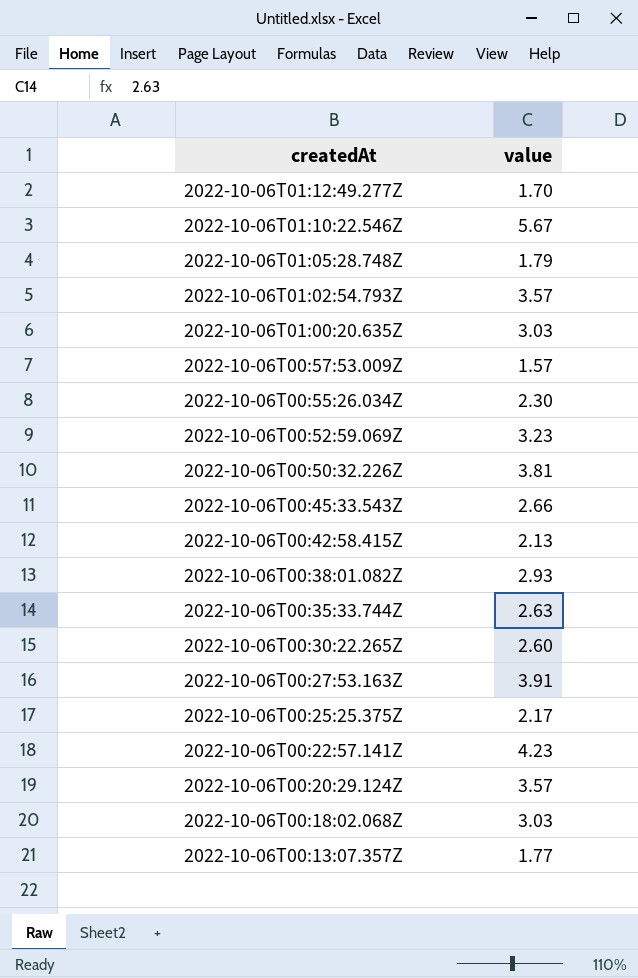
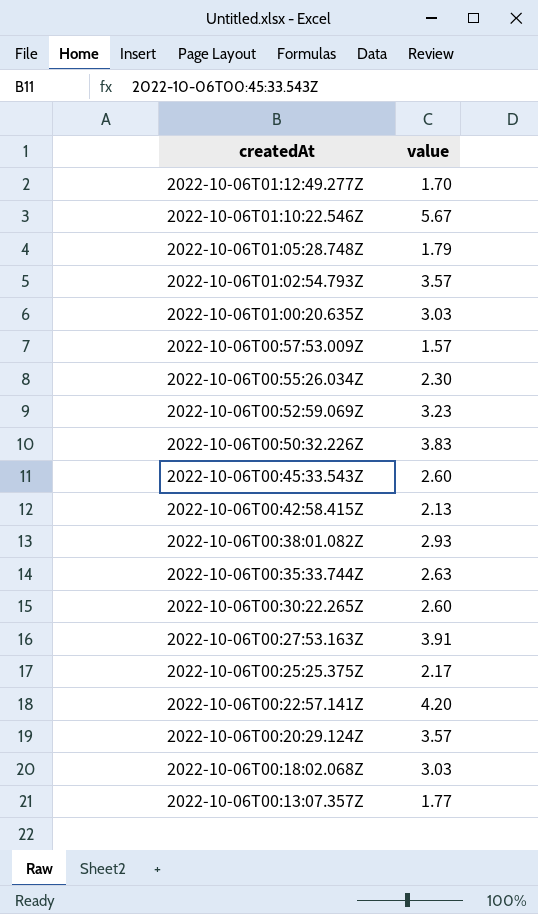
2022-10-06T00:50:32.226Z | value: 3.81 -> 3.83
2022-10-06T00:45:33.543Z | value: 2.66 -> 2.60
2022-10-06T00:22:57.141Z | value: 4.23 -> 4.20

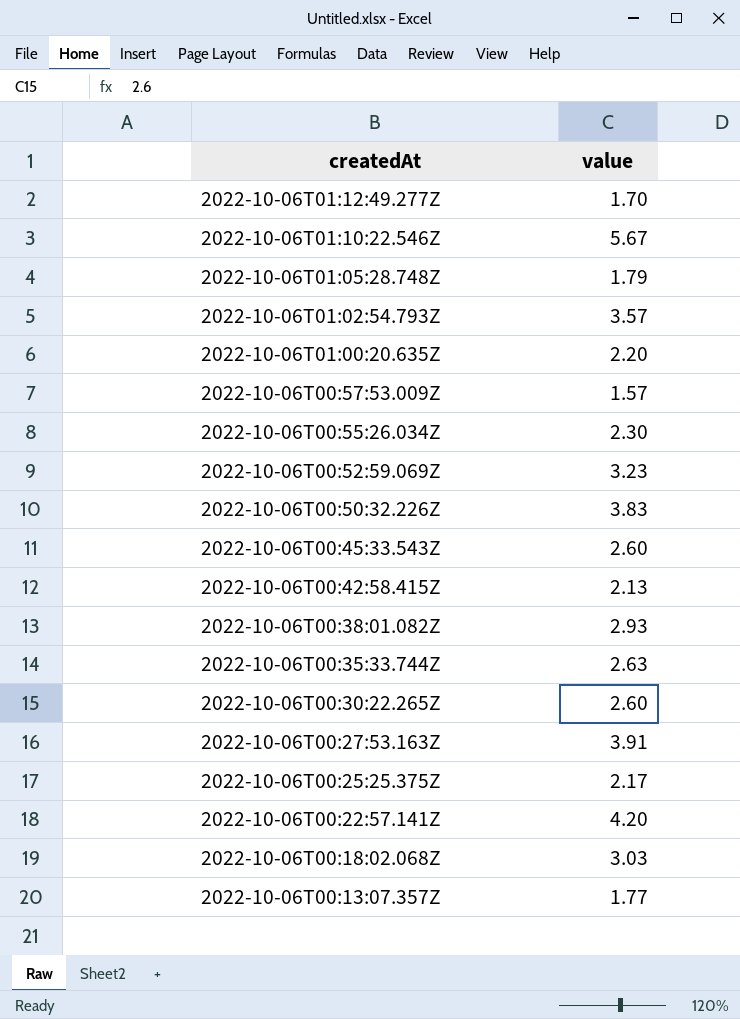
row 2022-10-06T00:20:29.124Z: 3.57 -> none
2022-10-06T01:00:20.635Z | value: 3.03 -> 2.20

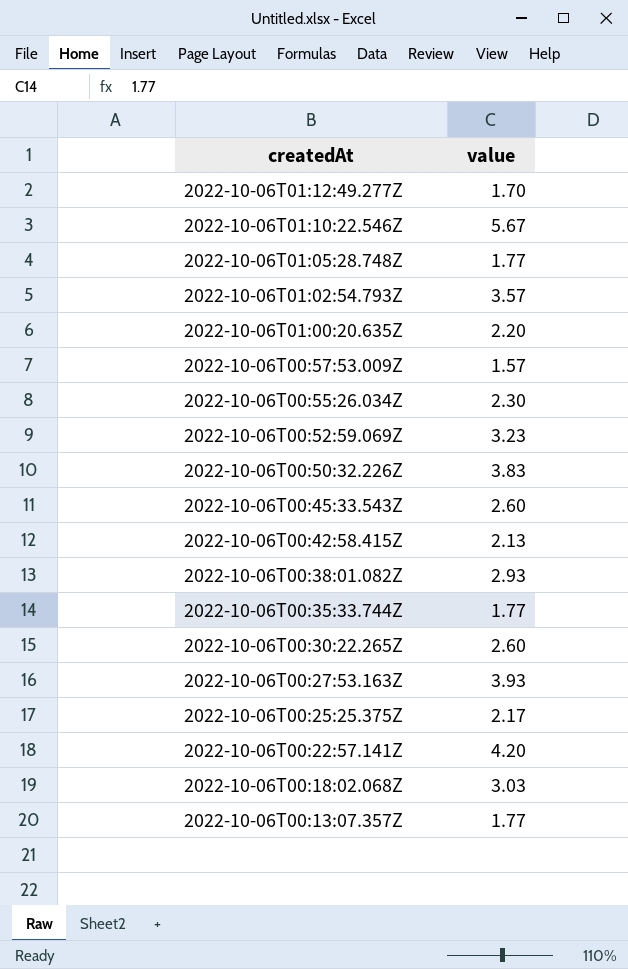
2022-10-06T01:05:28.748Z | value: 1.79 -> 1.77
2022-10-06T00:35:33.744Z | value: 2.63 -> 1.77
2022-10-06T00:27:53.163Z | value: 3.91 -> 3.93

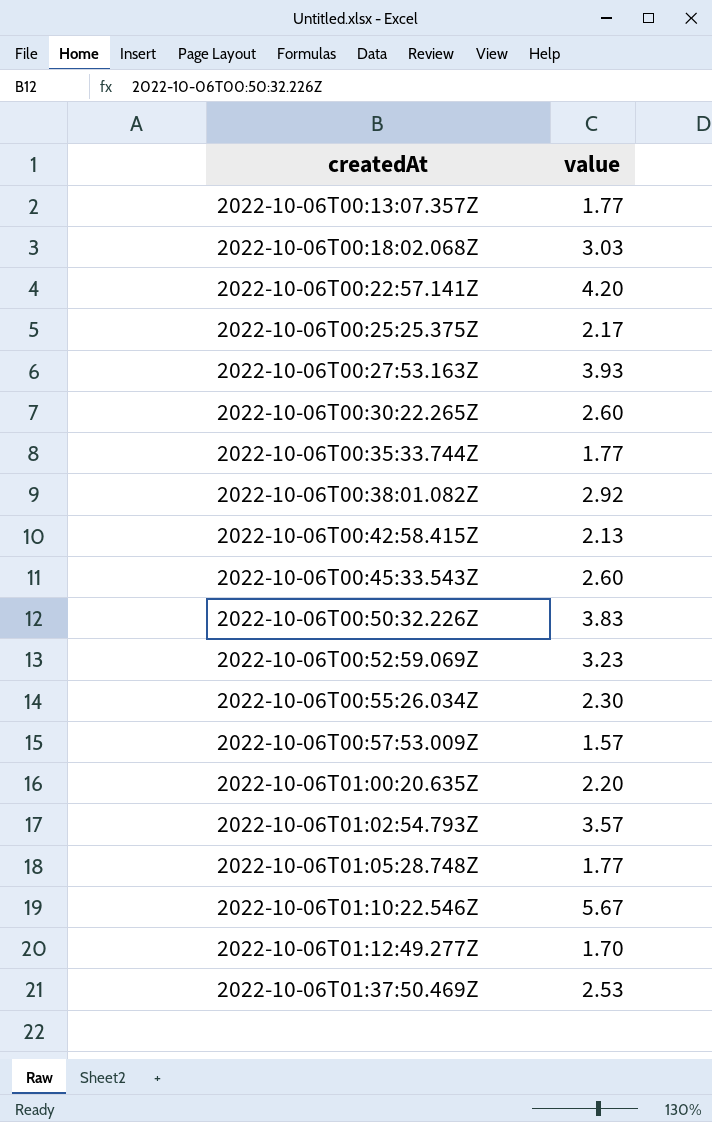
row order: createdAt descending -> createdAt ascending
2022-10-06T00:38:01.082Z | value: 2.93 -> 2.92
row 2022-10-06T01:37:50.469Z: none -> 2.53

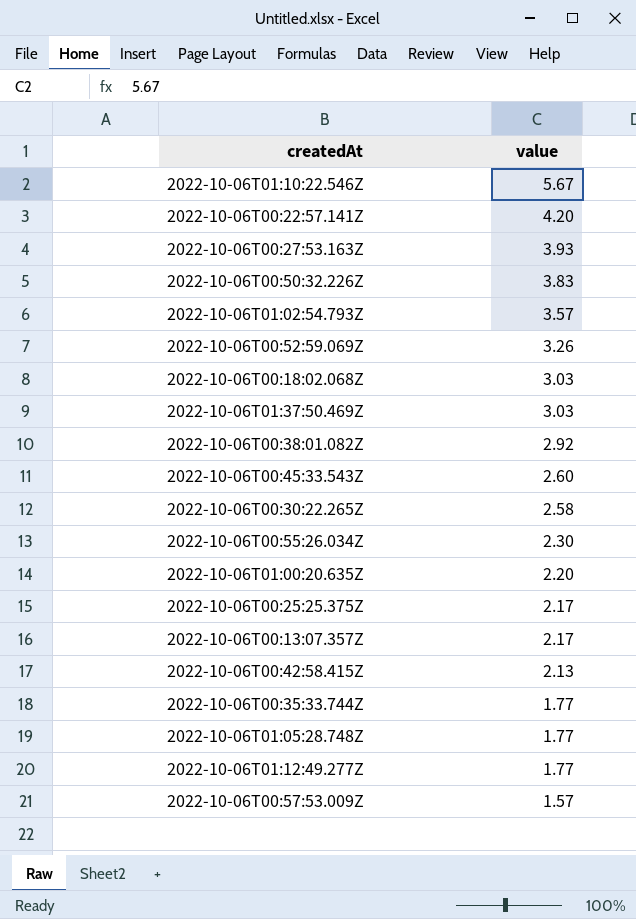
row order: createdAt ascending -> value descending
2022-10-06T00:52:59.069Z | value: 3.23 -> 3.26
2022-10-06T01:37:50.469Z | value: 2.53 -> 3.03
2022-10-06T00:30:22.265Z | value: 2.60 -> 2.58
2022-10-06T00:13:07.357Z | value: 1.77 -> 2.17
2022-10-06T01:12:49.277Z | value: 1.70 -> 1.77

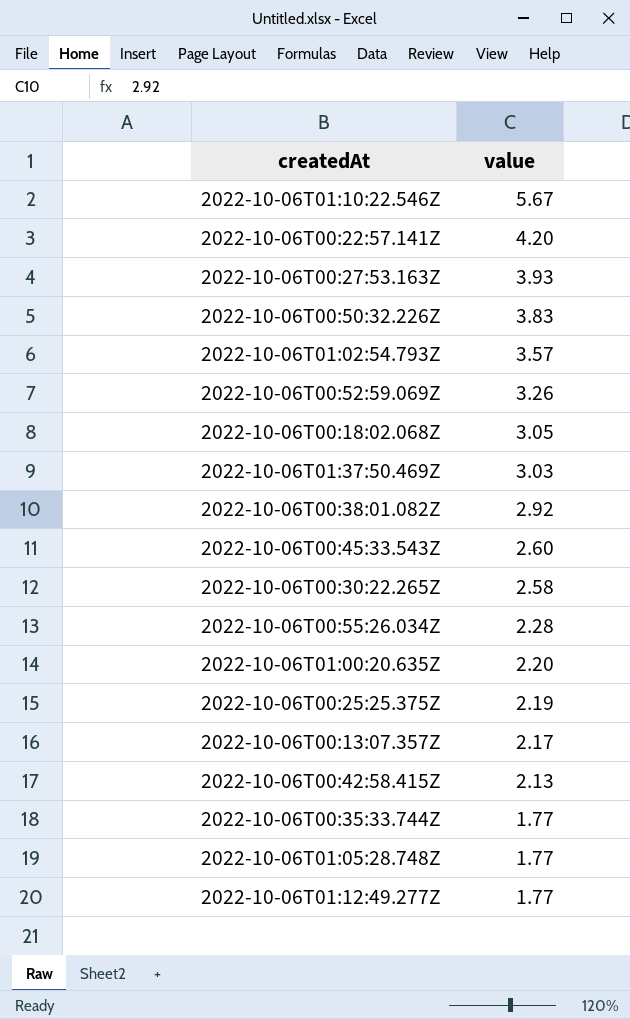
row 2022-10-06T00:57:53.009Z: 1.57 -> none
2022-10-06T00:18:02.068Z | value: 3.03 -> 3.05
2022-10-06T00:55:26.034Z | value: 2.30 -> 2.28
2022-10-06T00:25:25.375Z | value: 2.17 -> 2.19

